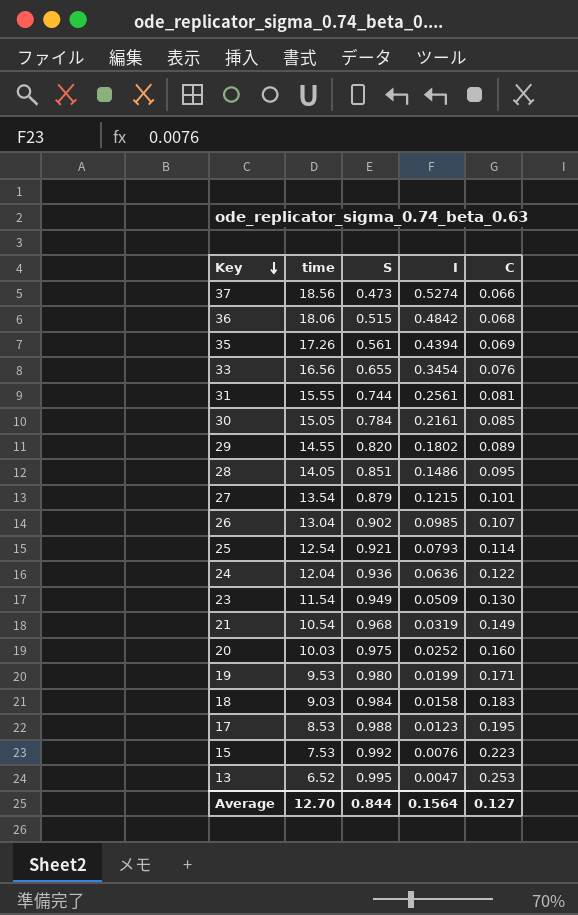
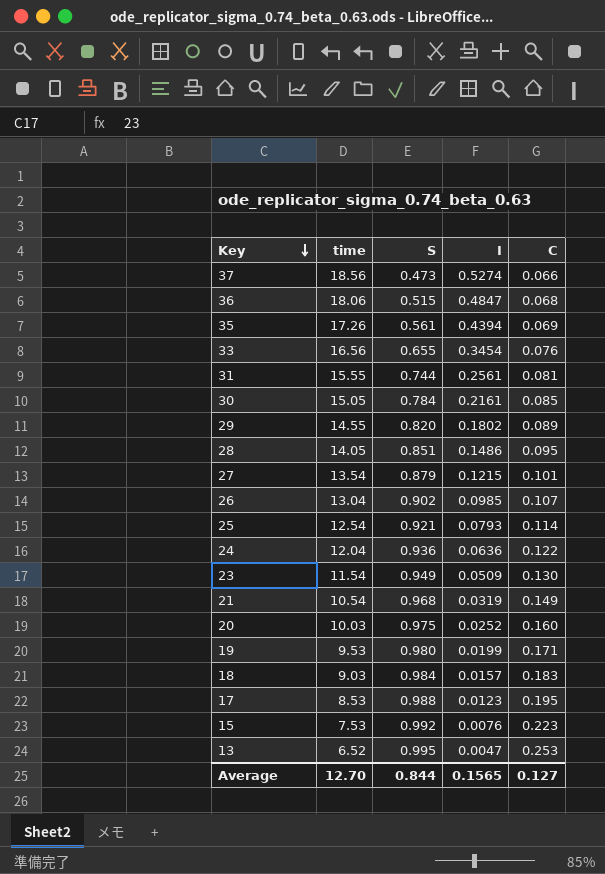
36 | I: 0.4842 -> 0.4847
18 | I: 0.0158 -> 0.0157
Average | I: 0.1564 -> 0.1565

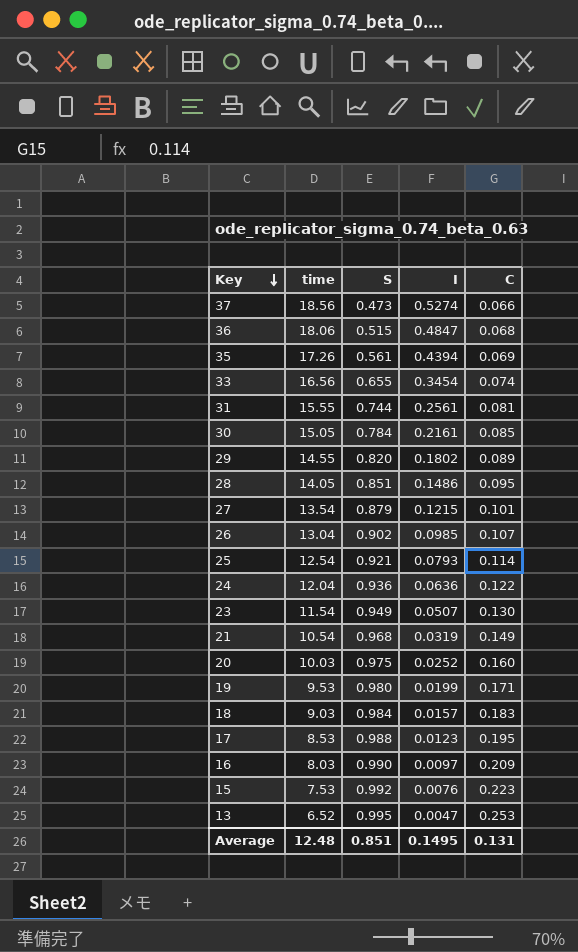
33 | C: 0.076 -> 0.074
23 | I: 0.0509 -> 0.0507
row 16: none -> 8.03 | 0.990 | 0.0097 | 0.209
Average | time: 12.70 -> 12.48
Average | S: 0.844 -> 0.851
Average | I: 0.1565 -> 0.1495
Average | C: 0.127 -> 0.131

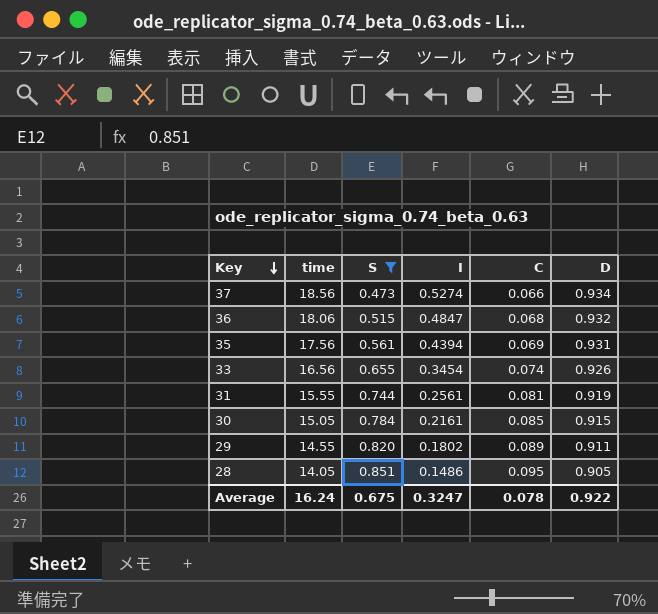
filter: none -> S <= 0.851
column D | position: none -> 6
35 | time: 17.26 -> 17.56
Average | time: 12.48 -> 16.24
Average | S: 0.851 -> 0.675
Average | I: 0.1495 -> 0.3247
Average | C: 0.131 -> 0.078

